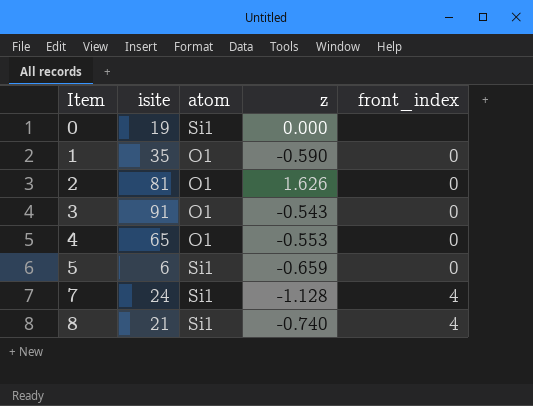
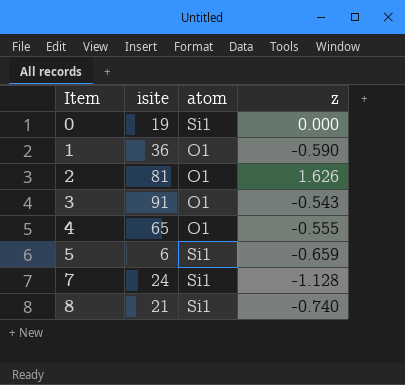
column front_index | position: 5 -> none
1 | isite: 35 -> 36
4 | z: -0.553 -> -0.555

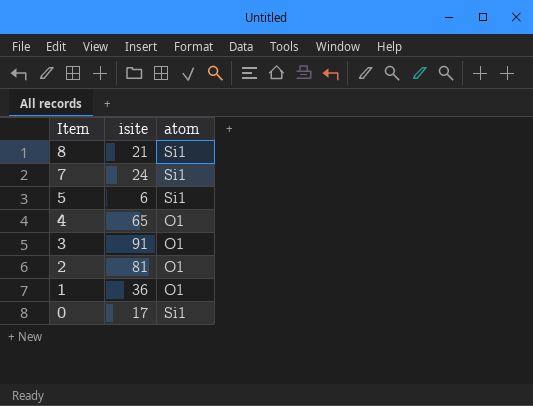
row order: Item ascending -> Item descending
column z | position: 4 -> none
0 | isite: 19 -> 17

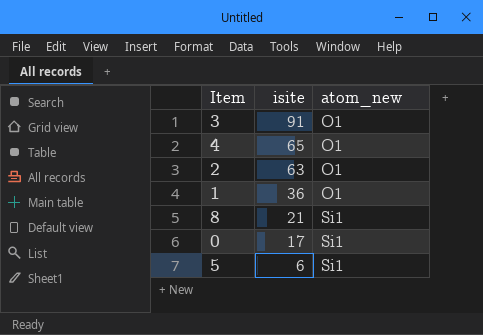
row order: Item descending -> isite descending
column name: atom -> atom_new
row 7: 24 | Si1 -> none
2 | isite: 81 -> 63

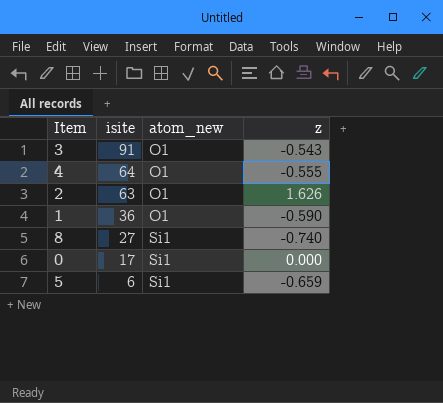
column z | position: none -> 4
4 | isite: 65 -> 64
8 | isite: 21 -> 27

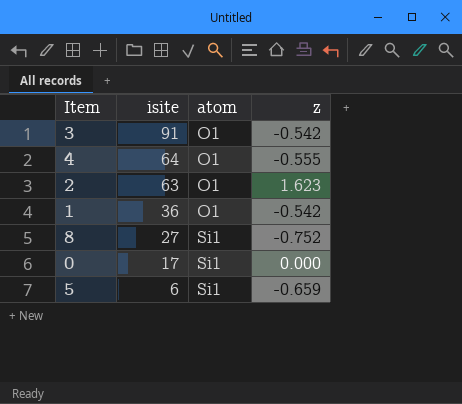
column name: atom_new -> atom
3 | z: -0.543 -> -0.542
2 | z: 1.626 -> 1.623
1 | z: -0.590 -> -0.542
8 | z: -0.740 -> -0.752

